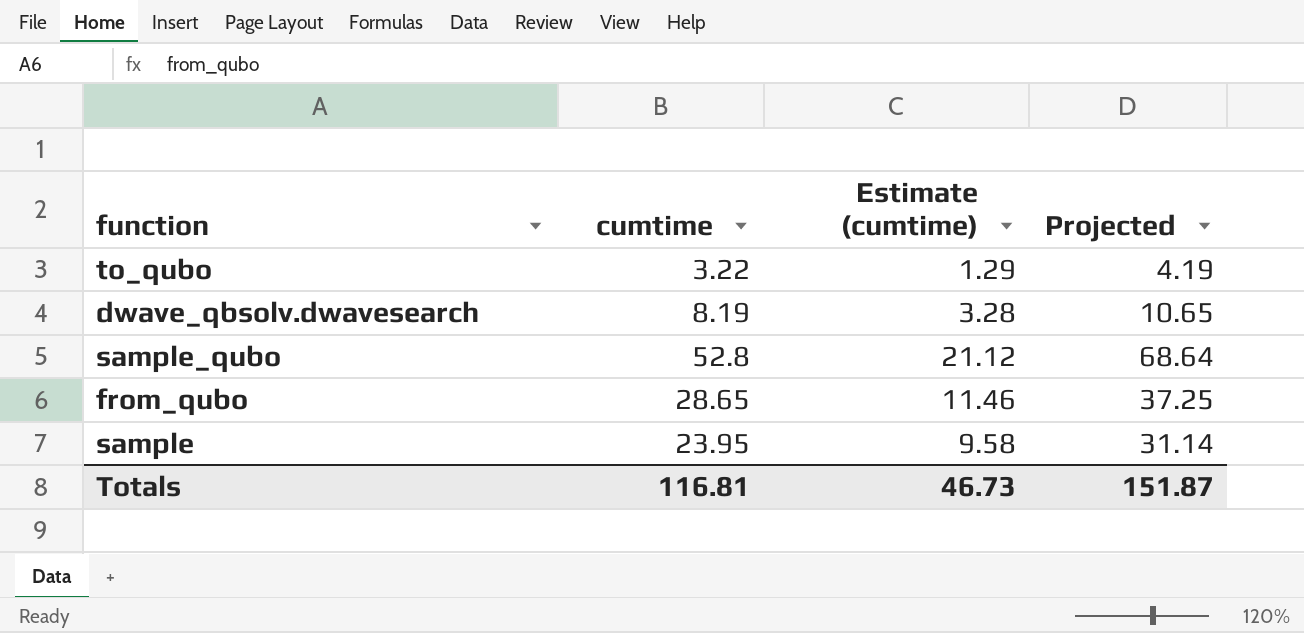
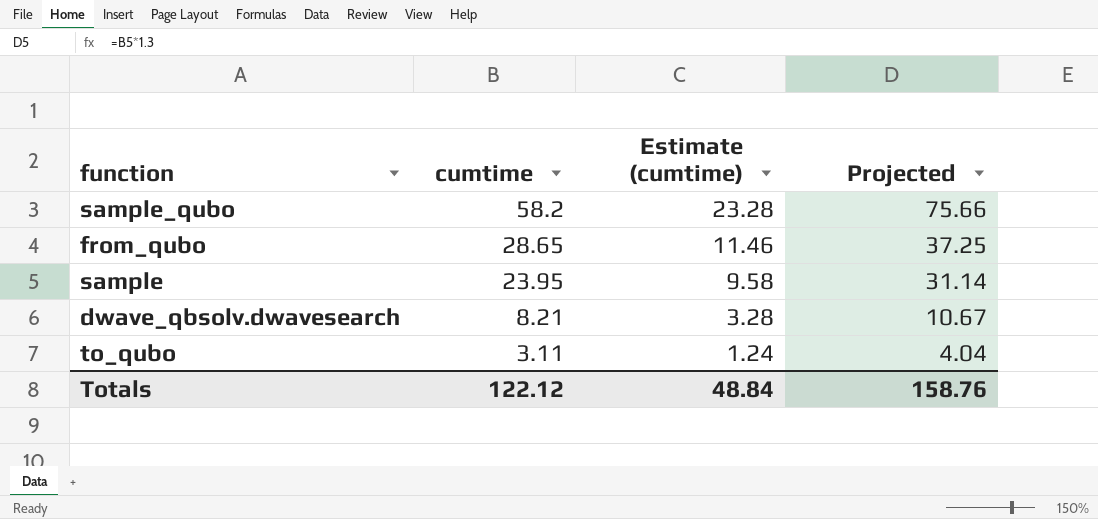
row order: none -> cumtime descending
sample_qubo | cumtime: 52.8 -> 58.2
sample_qubo | Estimate (cumtime): 21.12 -> 23.28
sample_qubo | Projected: 68.64 -> 75.66
dwave_qbsolv.dwavesearch | cumtime: 8.19 -> 8.21
dwave_qbsolv.dwavesearch | Projected: 10.65 -> 10.67
to_qubo | cumtime: 3.22 -> 3.11
to_qubo | Estimate (cumtime): 1.29 -> 1.24
to_qubo | Projected: 4.19 -> 4.04
Totals | cumtime: 116.81 -> 122.12
Totals | Estimate (cumtime): 46.73 -> 48.84
Totals | Projected: 151.87 -> 158.76

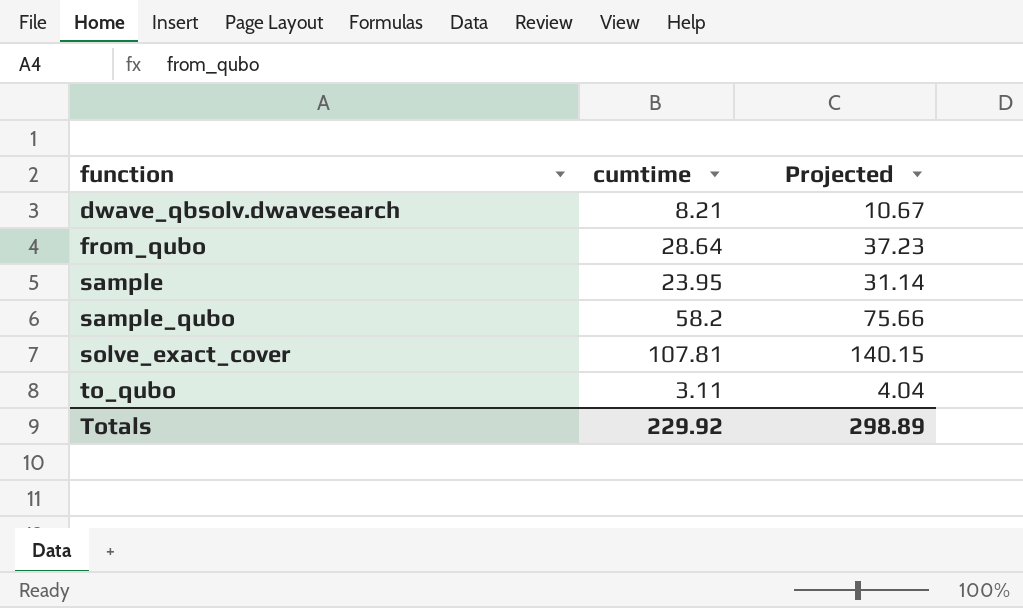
row order: cumtime descending -> function ascending
column Estimate (cumtime) | formula: [cumtime] * 0.4 -> none
from_qubo | cumtime: 28.65 -> 28.64
from_qubo | Projected: 37.25 -> 37.23
row solve_exact_cover: none -> 107.81 | 140.15
Totals | cumtime: 122.12 -> 229.92
Totals | Projected: 158.76 -> 298.89

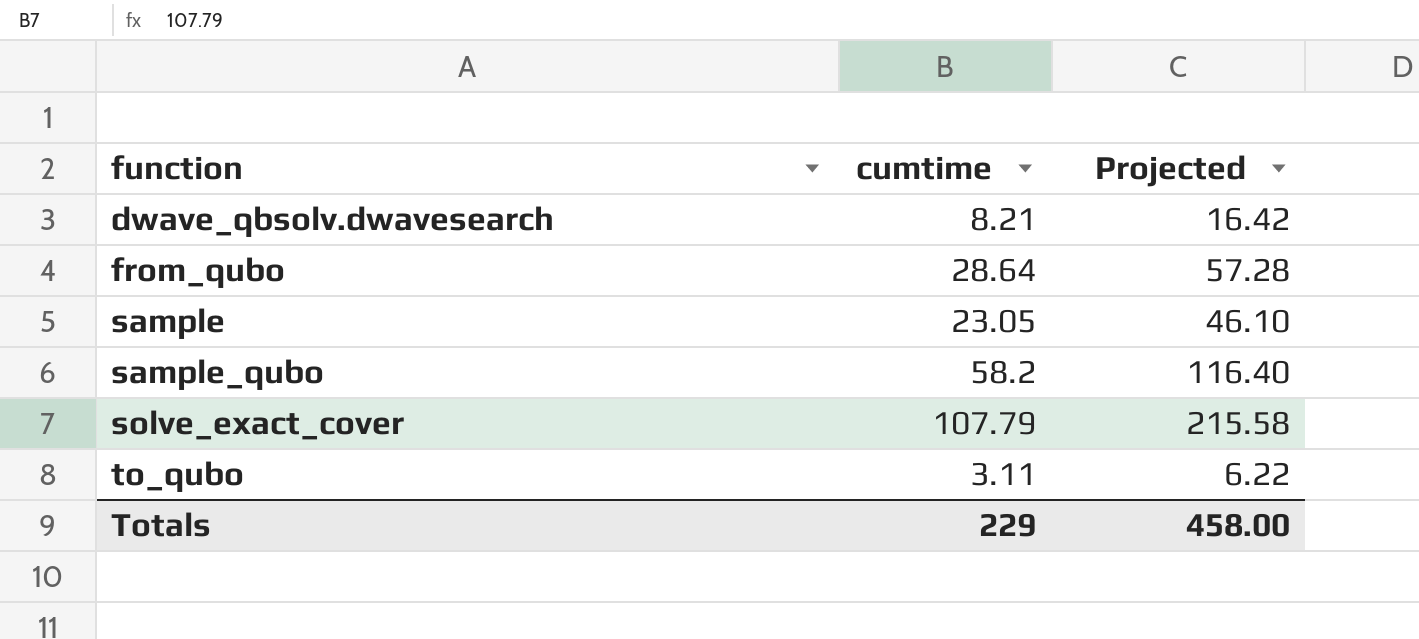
column Projected | formula: [cumtime] * 1.3 -> [cumtime] * 2
sample | cumtime: 23.95 -> 23.05
solve_exact_cover | cumtime: 107.81 -> 107.79
Totals | cumtime: 229.92 -> 229
Totals | Projected: 298.89 -> 458.00

